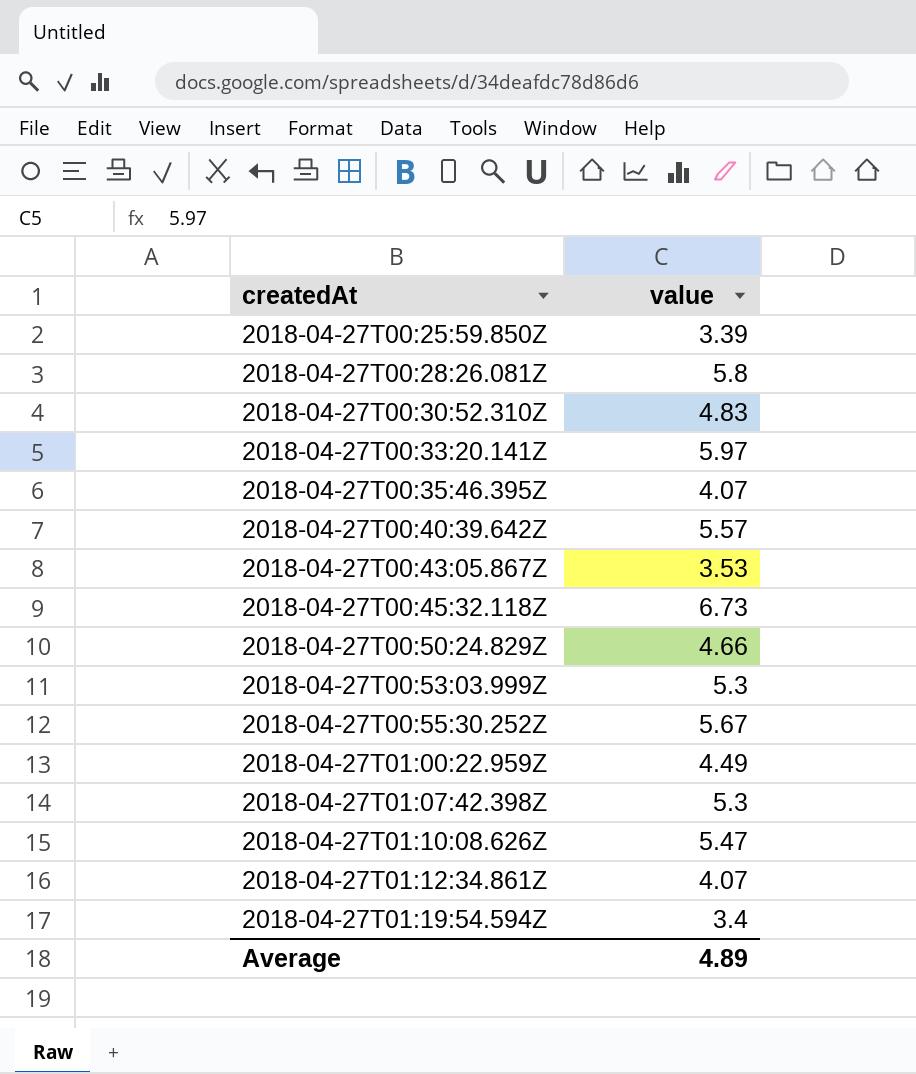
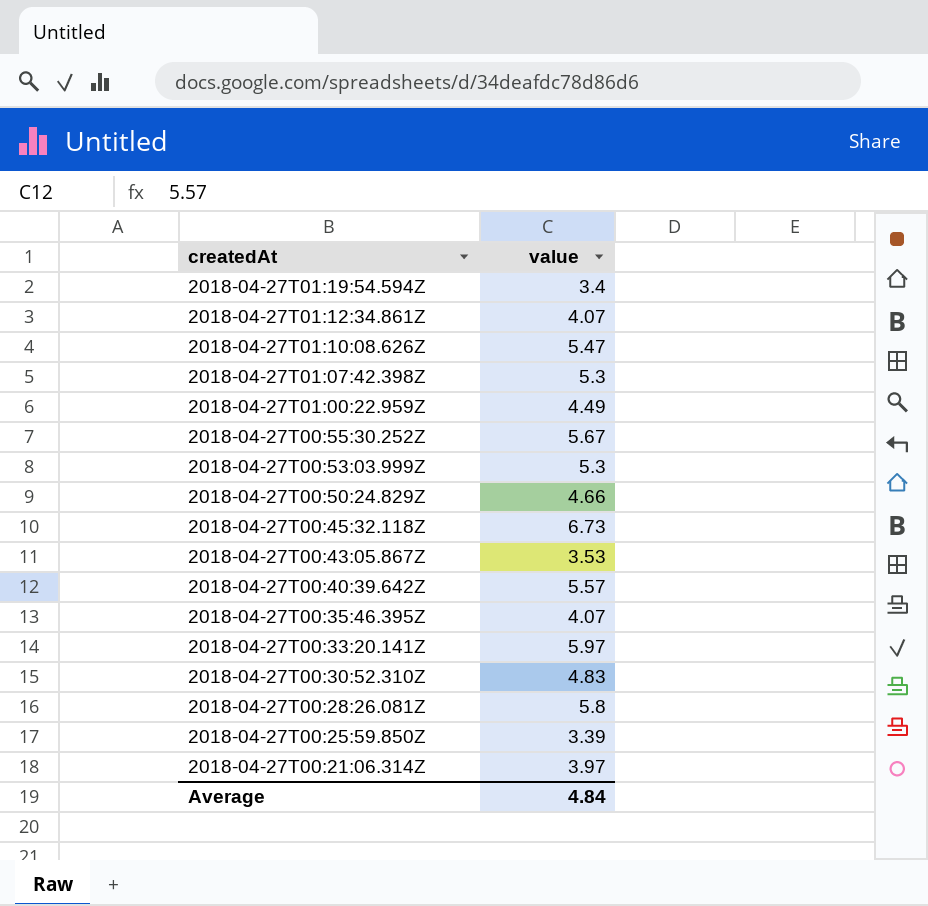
row order: createdAt ascending -> createdAt descending
row 2018-04-27T00:21:06.314Z: none -> 3.97
Average | value: 4.89 -> 4.84

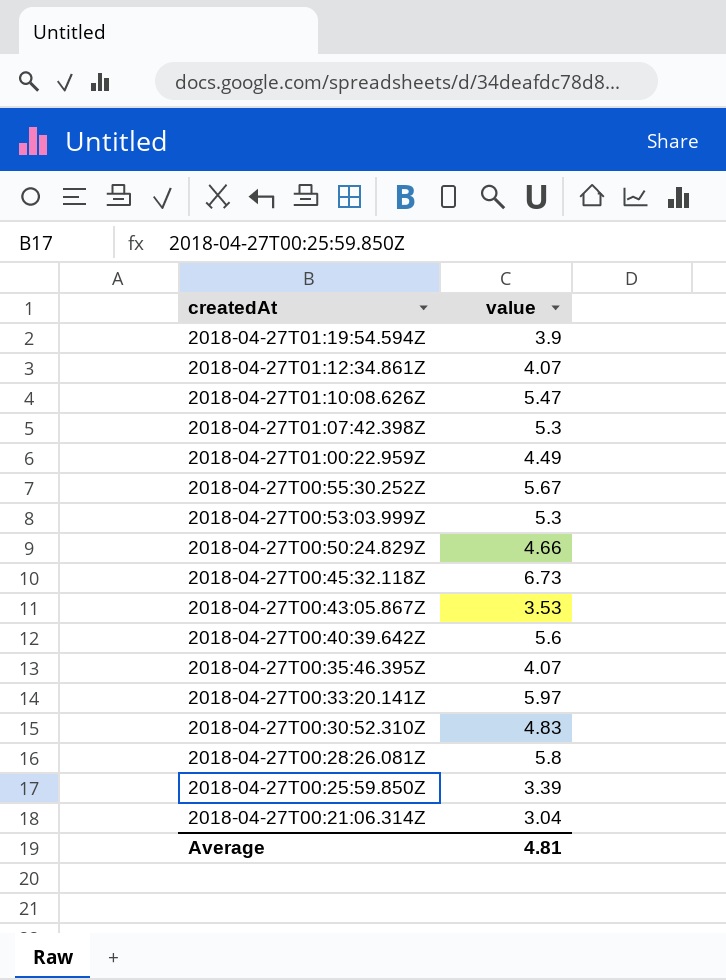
2018-04-27T01:19:54.594Z | value: 3.4 -> 3.9
2018-04-27T00:40:39.642Z | value: 5.57 -> 5.6
2018-04-27T00:21:06.314Z | value: 3.97 -> 3.04
Average | value: 4.84 -> 4.81

